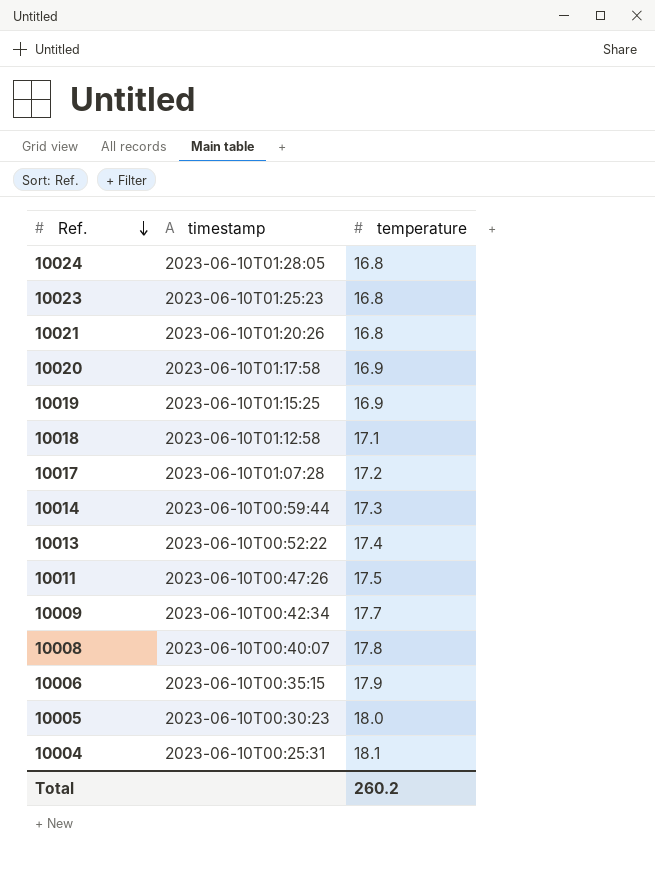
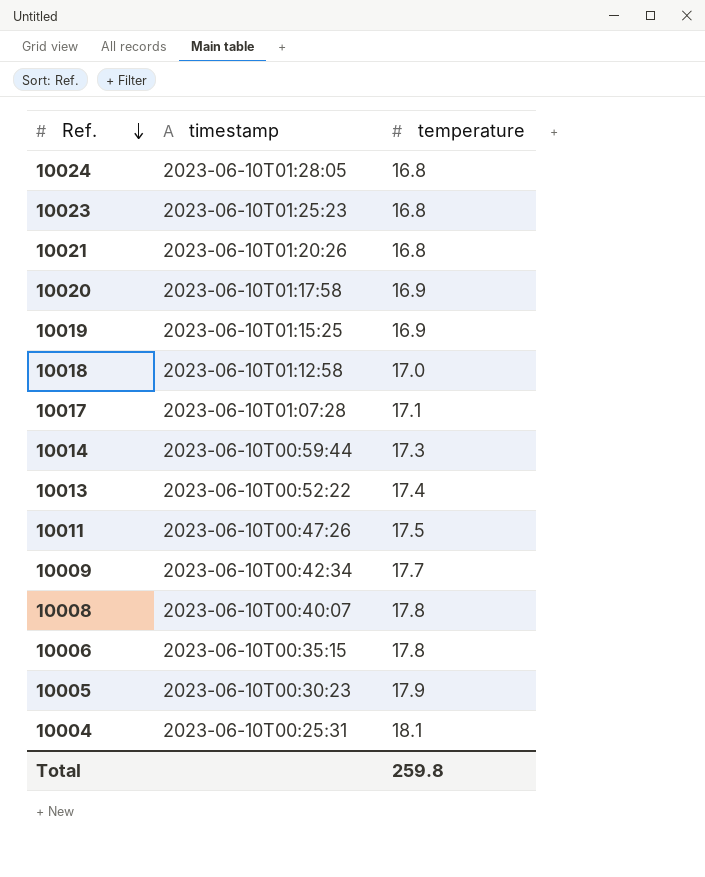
10018 | temperature: 17.1 -> 17.0
10017 | temperature: 17.2 -> 17.1
10006 | temperature: 17.9 -> 17.8
10005 | temperature: 18.0 -> 17.9
Total | temperature: 260.2 -> 259.8

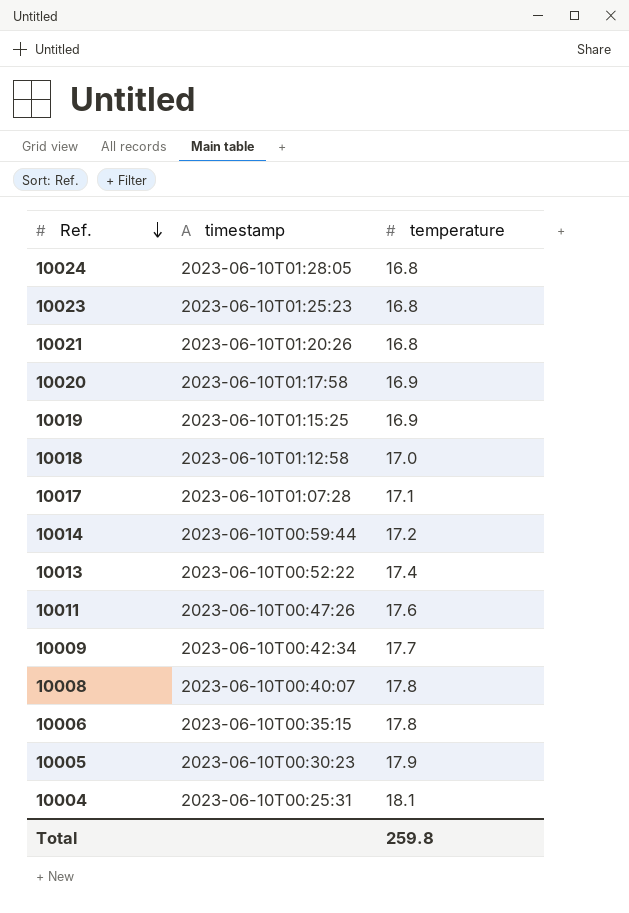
10014 | temperature: 17.3 -> 17.2
10011 | temperature: 17.5 -> 17.6

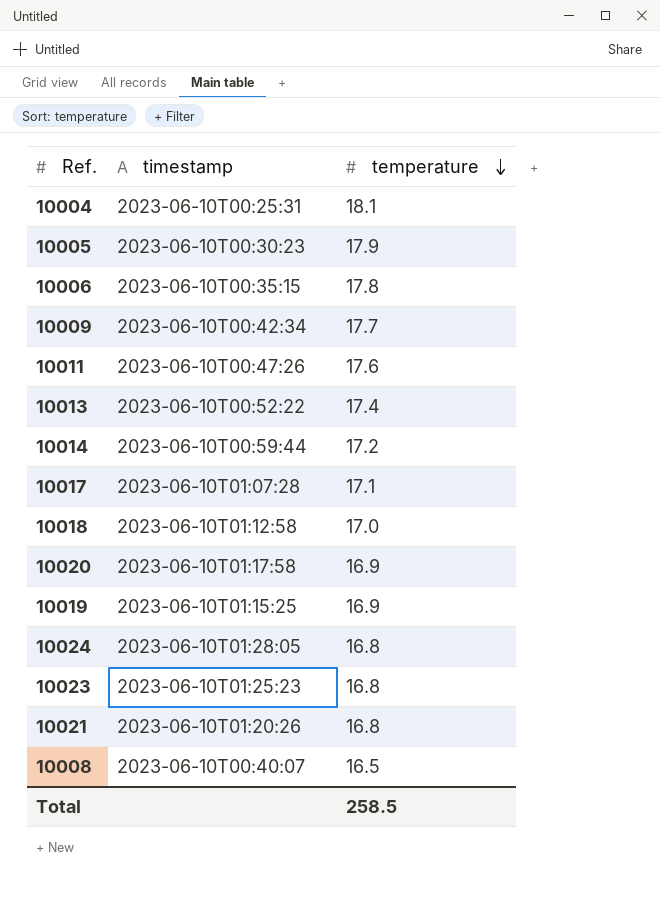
row order: Ref. descending -> temperature descending
10008 | temperature: 17.8 -> 16.5
Total | temperature: 259.8 -> 258.5

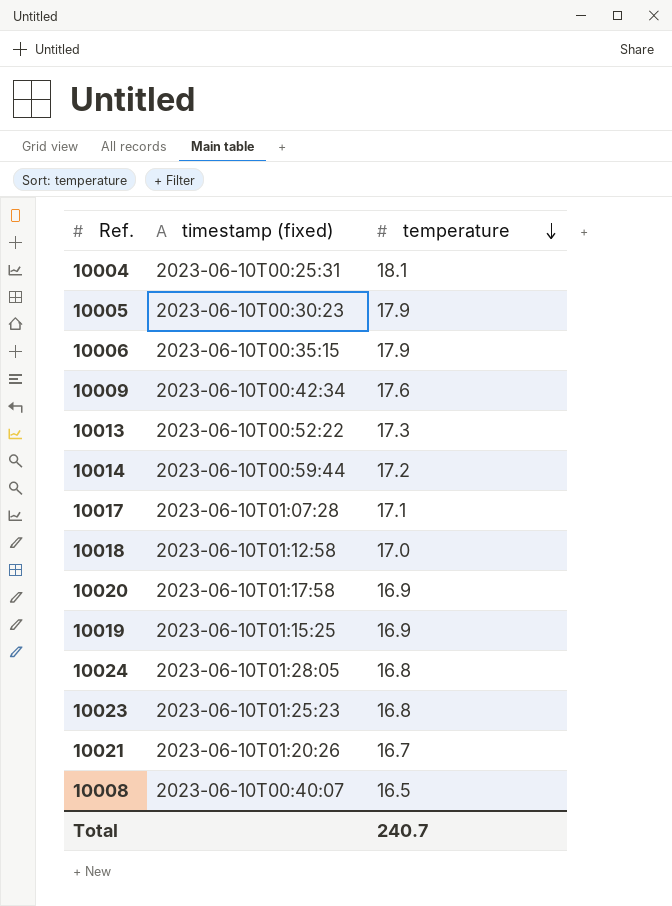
column name: timestamp -> timestamp (fixed)
row 10011: 2023-06-10T00:47:26 | 17.6 -> none
10006 | temperature: 17.8 -> 17.9
10009 | temperature: 17.7 -> 17.6
10013 | temperature: 17.4 -> 17.3
10021 | temperature: 16.8 -> 16.7
Total | temperature: 258.5 -> 240.7

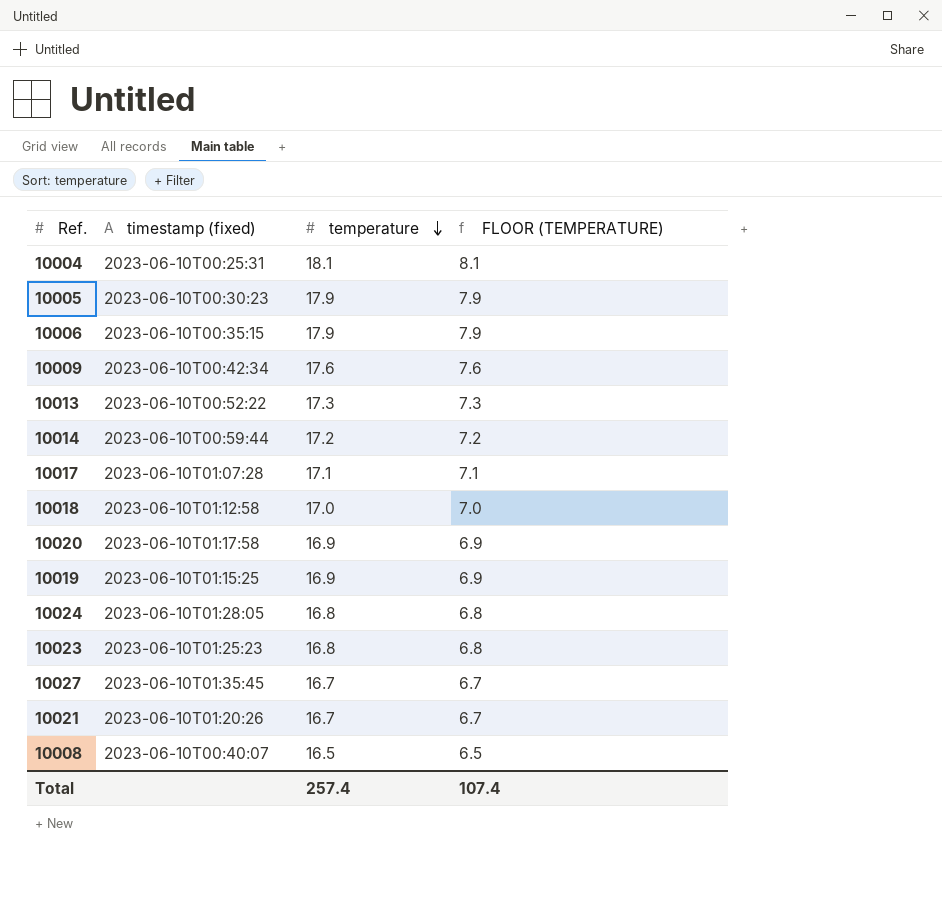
column FLOOR (TEMPERATURE) | formula: none -> [temperature] - 10
row 10027: none -> 2023-06-10T01:35:45 | 16.7 | 6.7
Total | temperature: 240.7 -> 257.4

